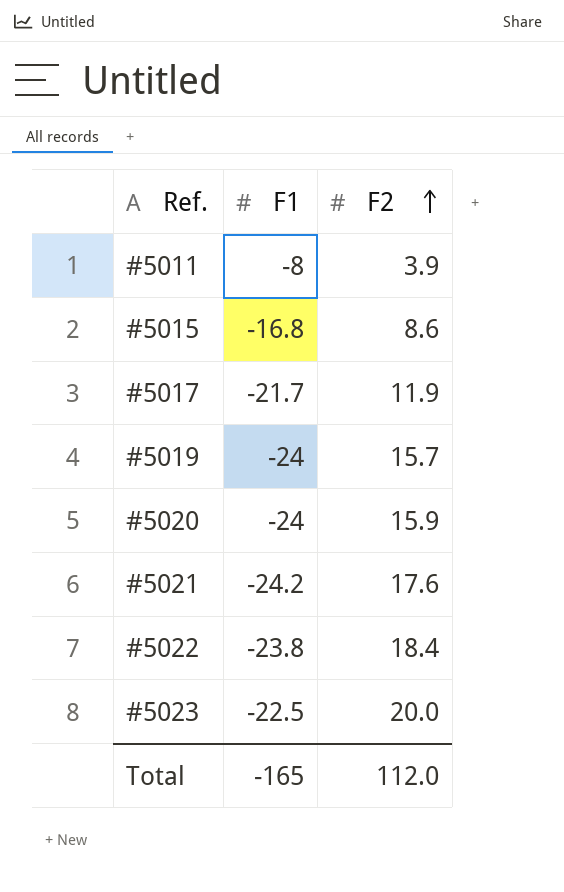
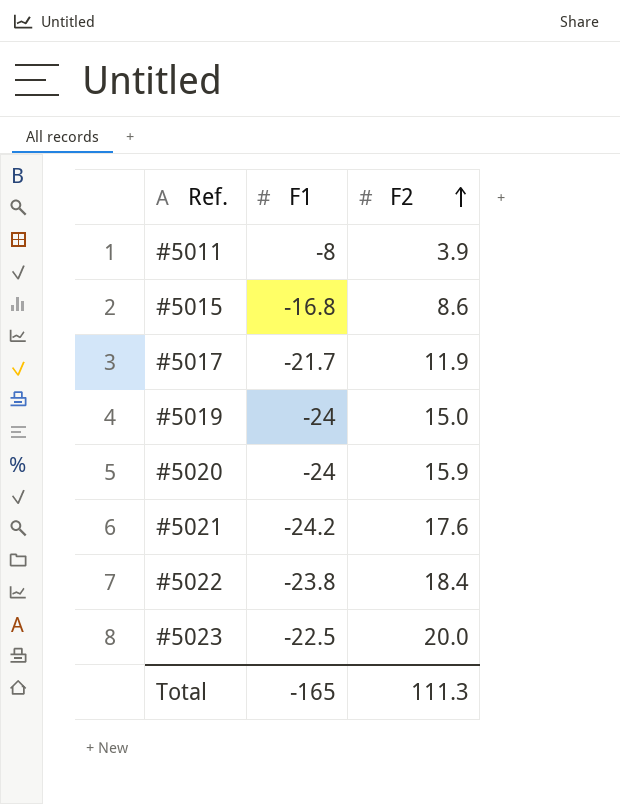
#5019 | F2: 15.7 -> 15.0
Total | F2: 112.0 -> 111.3

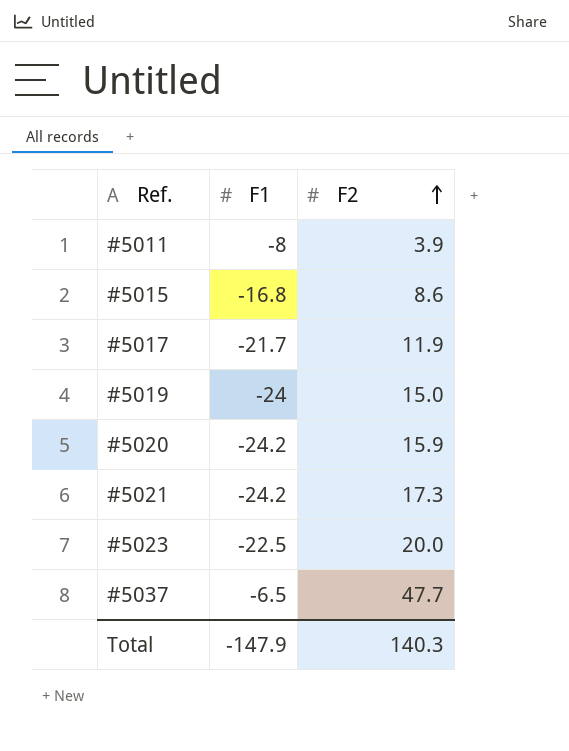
row #5022: -23.8 | 18.4 -> none
#5020 | F1: -24 -> -24.2
#5021 | F2: 17.6 -> 17.3
row #5037: none -> -6.5 | 47.7
Total | F1: -165 -> -147.9
Total | F2: 111.3 -> 140.3

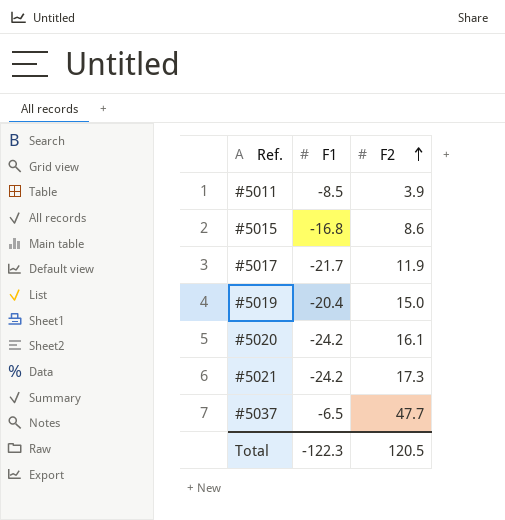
row #5023: -22.5 | 20.0 -> none
#5011 | F1: -8 -> -8.5
#5019 | F1: -24 -> -20.4
#5020 | F2: 15.9 -> 16.1
Total | F1: -147.9 -> -122.3
Total | F2: 140.3 -> 120.5

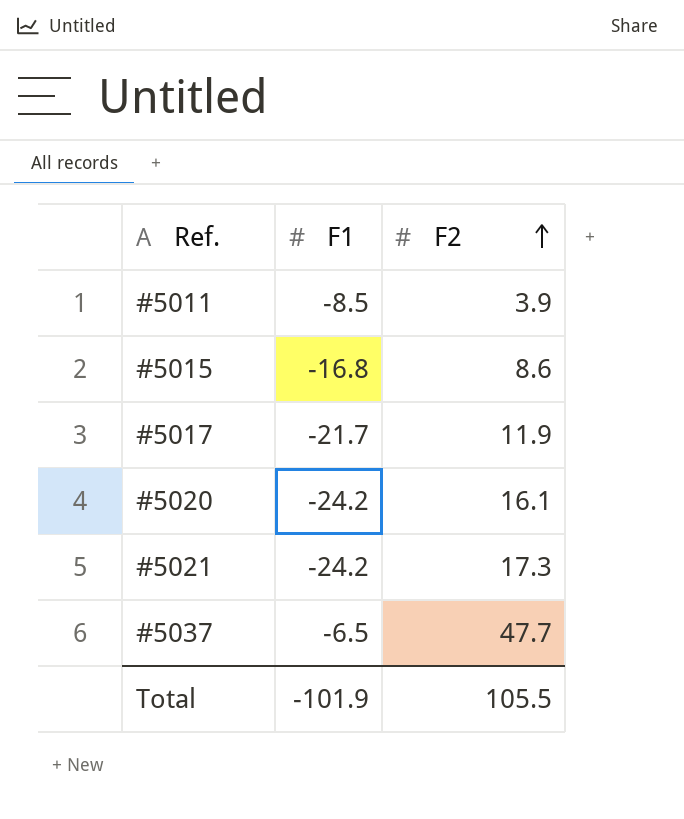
row #5019: -20.4 | 15.0 -> none
Total | F1: -122.3 -> -101.9
Total | F2: 120.5 -> 105.5

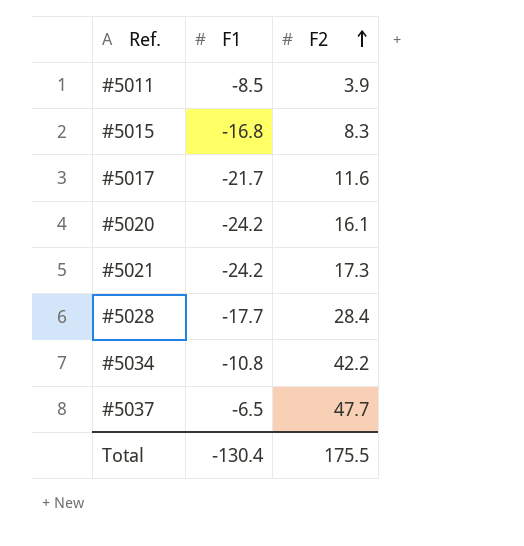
#5015 | F2: 8.6 -> 8.3
#5017 | F2: 11.9 -> 11.6
row #5028: none -> -17.7 | 28.4
row #5034: none -> -10.8 | 42.2
Total | F1: -101.9 -> -130.4
Total | F2: 105.5 -> 175.5

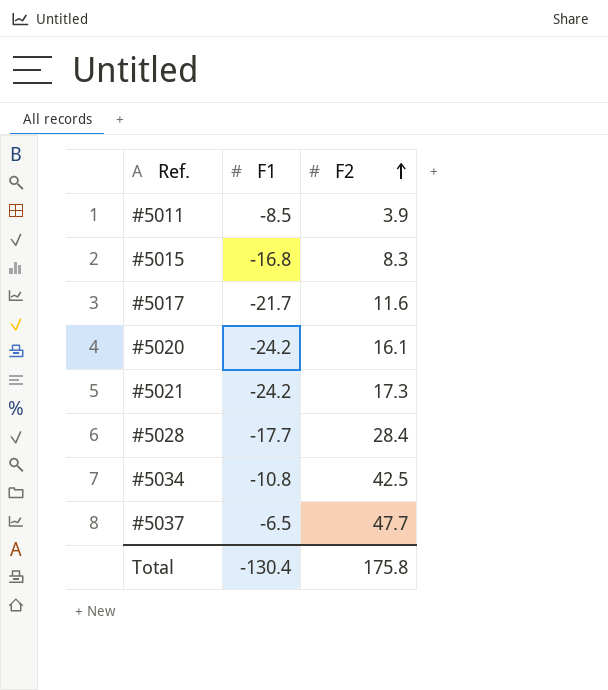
#5034 | F2: 42.2 -> 42.5
Total | F2: 175.5 -> 175.8

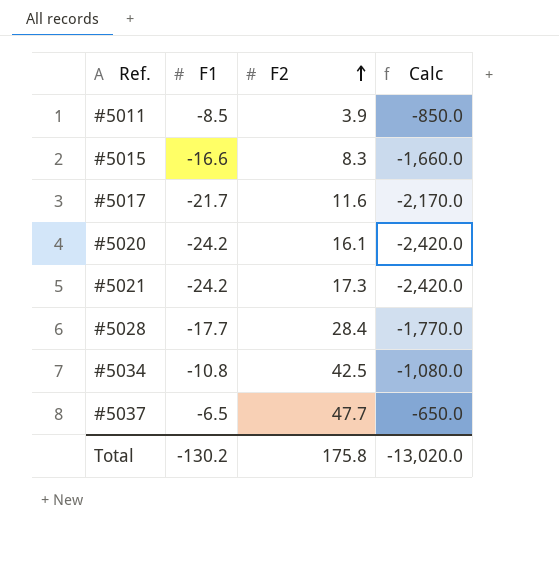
column Calc | formula: none -> [F1] * 100
#5015 | F1: -16.8 -> -16.6
Total | F1: -130.4 -> -130.2

